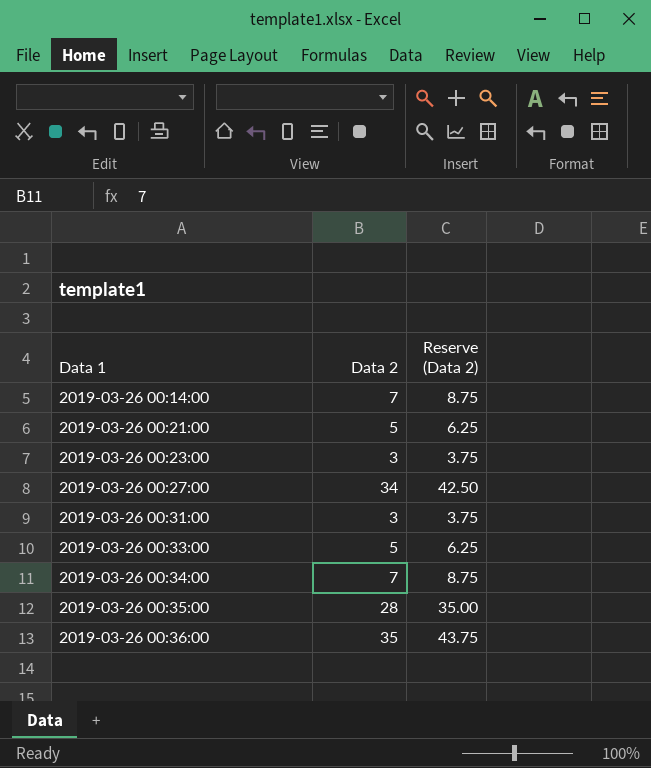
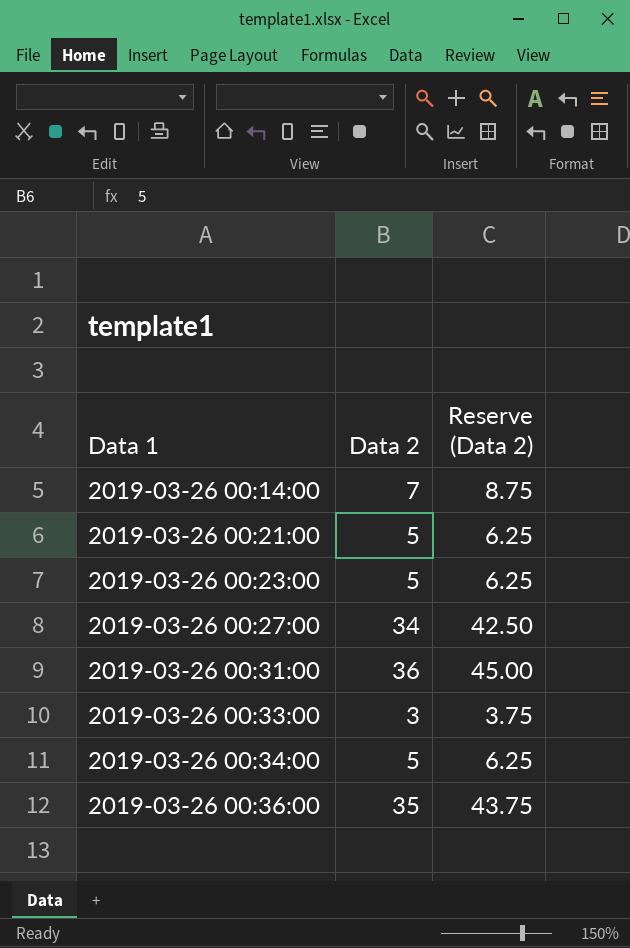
row 2019-03-26 00:35:00: 28 | 35.00 -> none
2019-03-26 00:23:00 | Data 2: 3 -> 5
2019-03-26 00:23:00 | Reserve (Data 2): 3.75 -> 6.25
2019-03-26 00:31:00 | Data 2: 3 -> 36
2019-03-26 00:31:00 | Reserve (Data 2): 3.75 -> 45.00
2019-03-26 00:33:00 | Data 2: 5 -> 3
2019-03-26 00:33:00 | Reserve (Data 2): 6.25 -> 3.75
2019-03-26 00:34:00 | Data 2: 7 -> 5
2019-03-26 00:34:00 | Reserve (Data 2): 8.75 -> 6.25

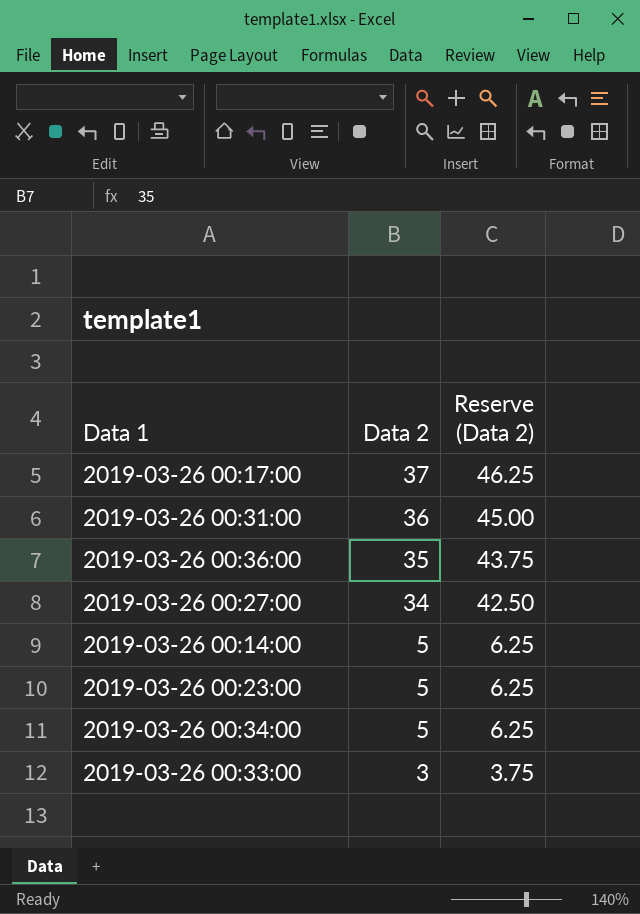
row order: Data 1 ascending -> Data 2 descending
row 2019-03-26 00:21:00: 5 | 6.25 -> none
row 2019-03-26 00:17:00: none -> 37 | 46.25
2019-03-26 00:14:00 | Data 2: 7 -> 5
2019-03-26 00:14:00 | Reserve (Data 2): 8.75 -> 6.25

